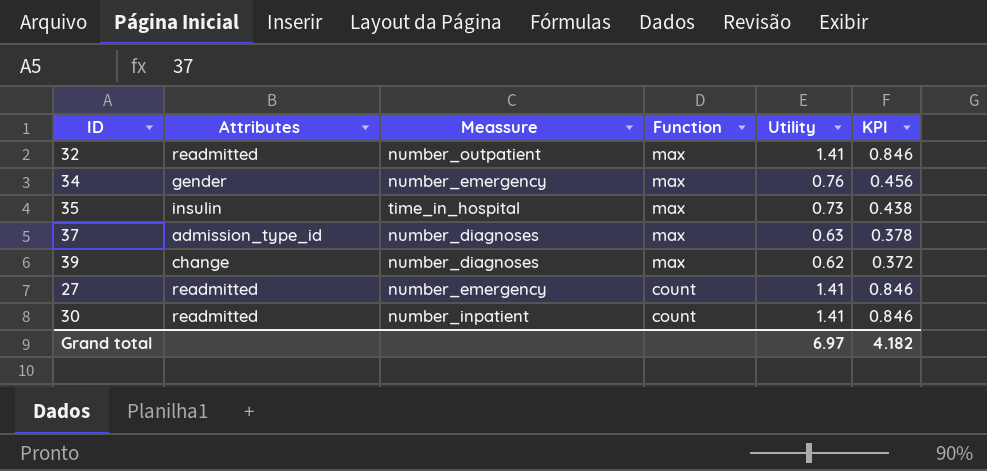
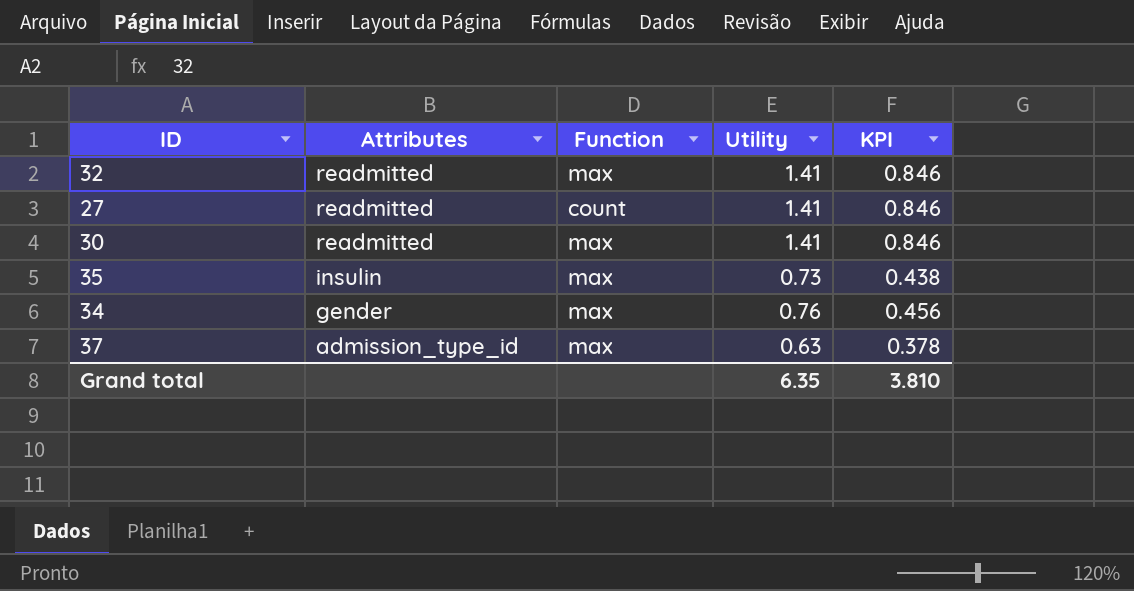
row order: Function descending -> Attributes descending
column Meassure | position: 3 -> none
row 39: change | number_diagnoses | max | 0.62 | 0.372 -> none
30 | Function: count -> max
Grand total | Utility: 6.97 -> 6.35
Grand total | KPI: 4.182 -> 3.810

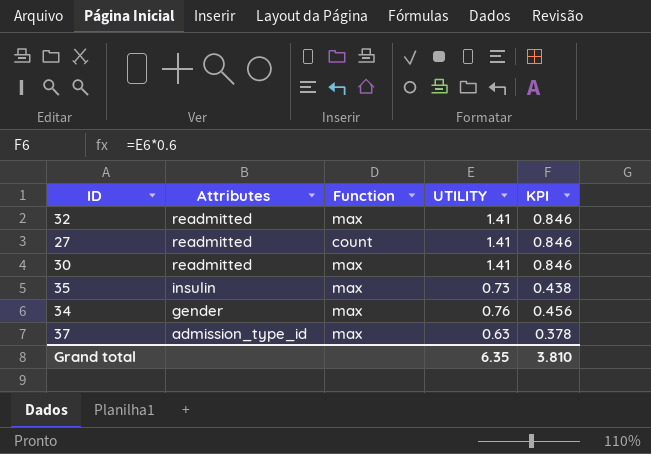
column name: Utility -> UTILITY

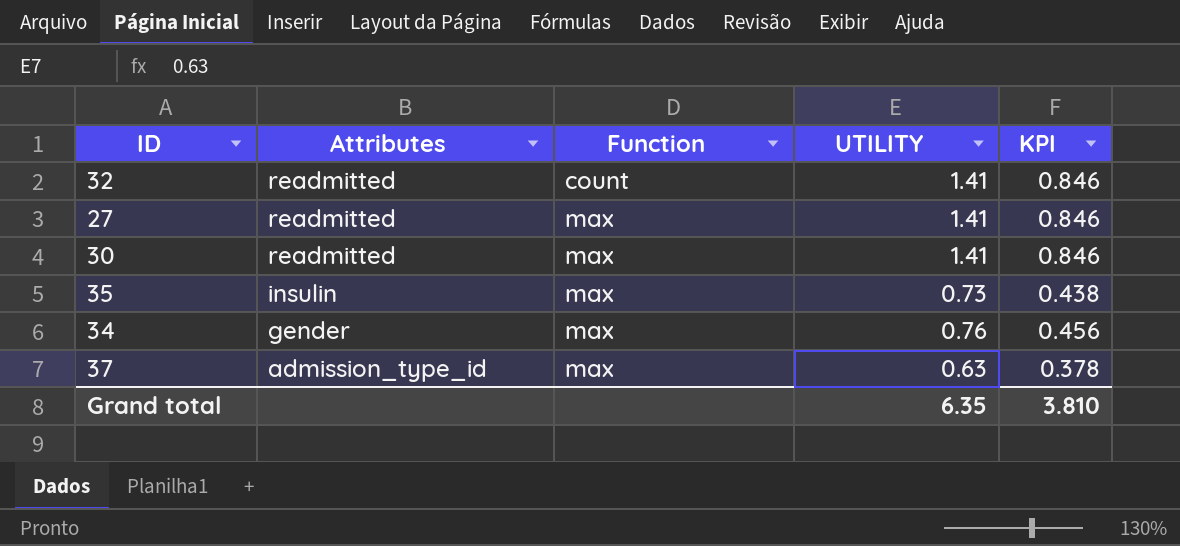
32 | Function: max -> count
27 | Function: count -> max

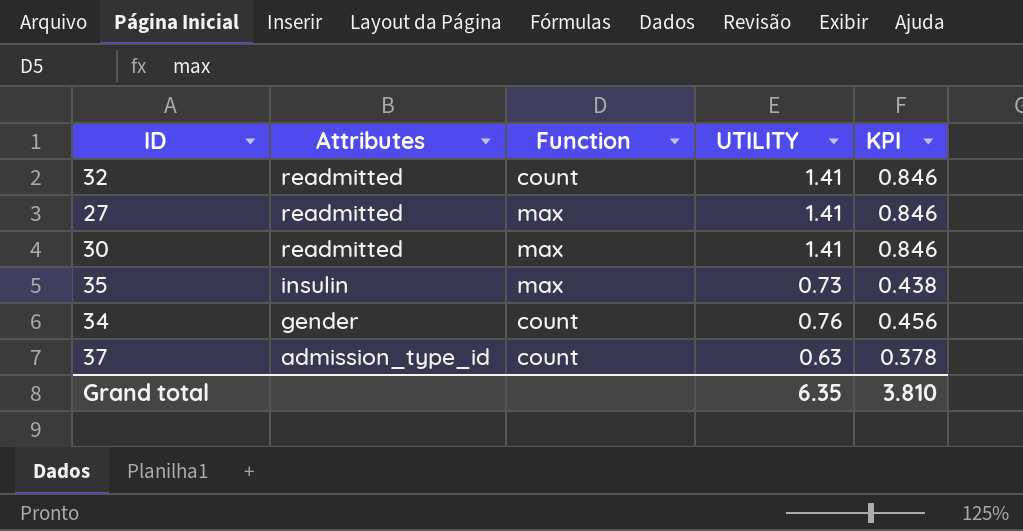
34 | Function: max -> count
37 | Function: max -> count

